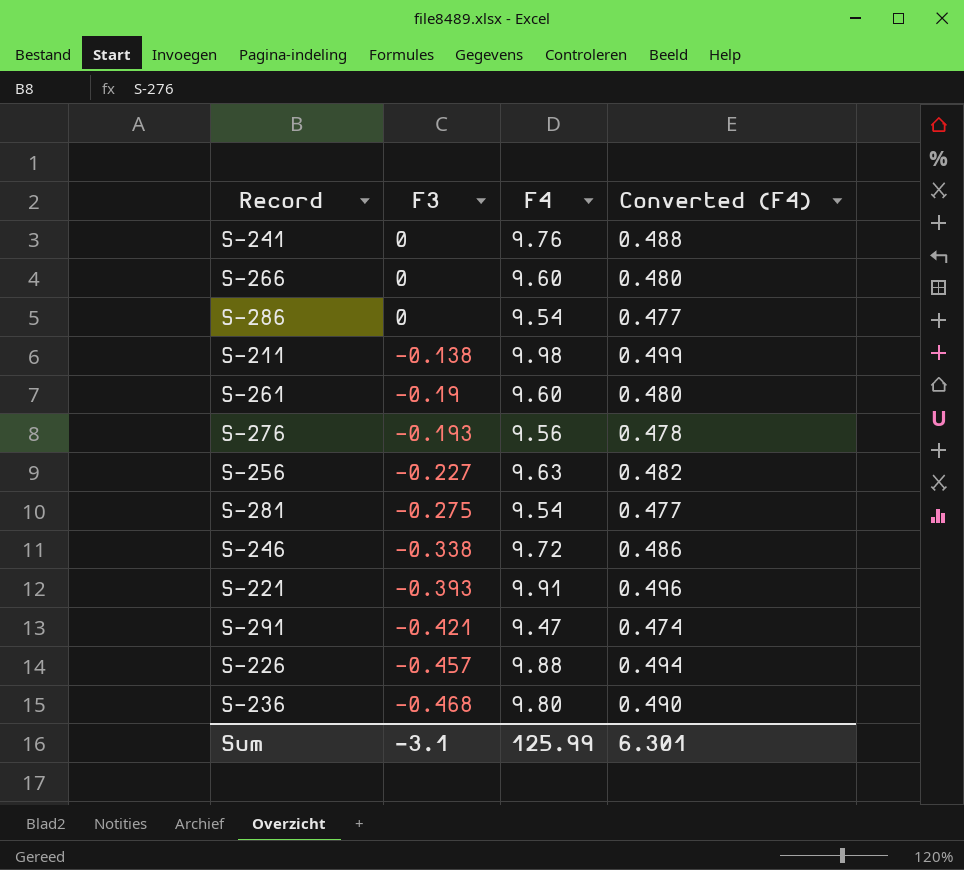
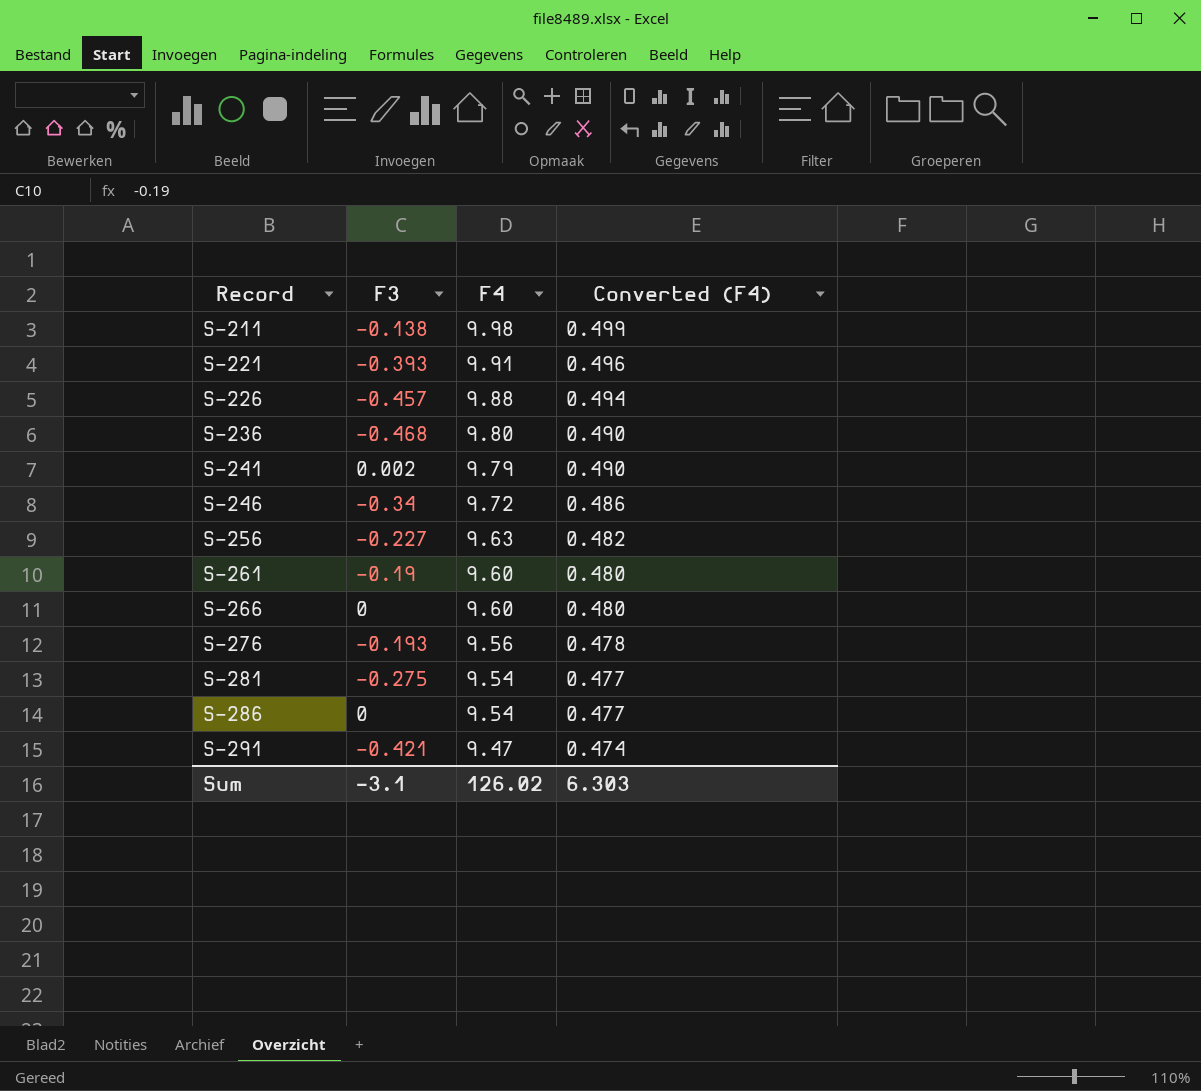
row order: F3 descending -> Record ascending
S-241 | F3: 0 -> 0.002
S-241 | F4: 9.76 -> 9.79
S-241 | Converted (F4): 0.488 -> 0.490
S-246 | F3: -0.338 -> -0.34
Sum | F4: 125.99 -> 126.02
Sum | Converted (F4): 6.301 -> 6.303

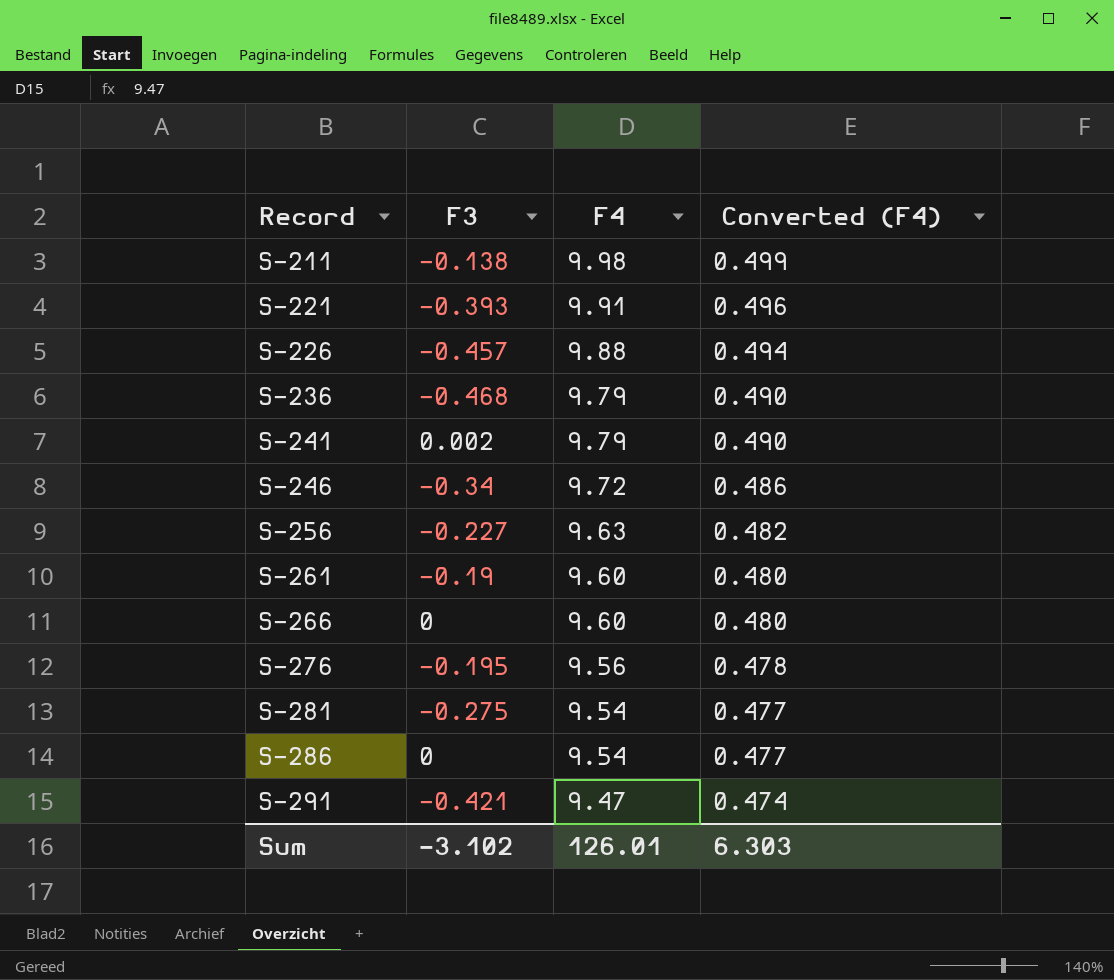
S-236 | F4: 9.80 -> 9.79
S-276 | F3: -0.193 -> -0.195
Sum | F3: -3.1 -> -3.102
Sum | F4: 126.02 -> 126.01

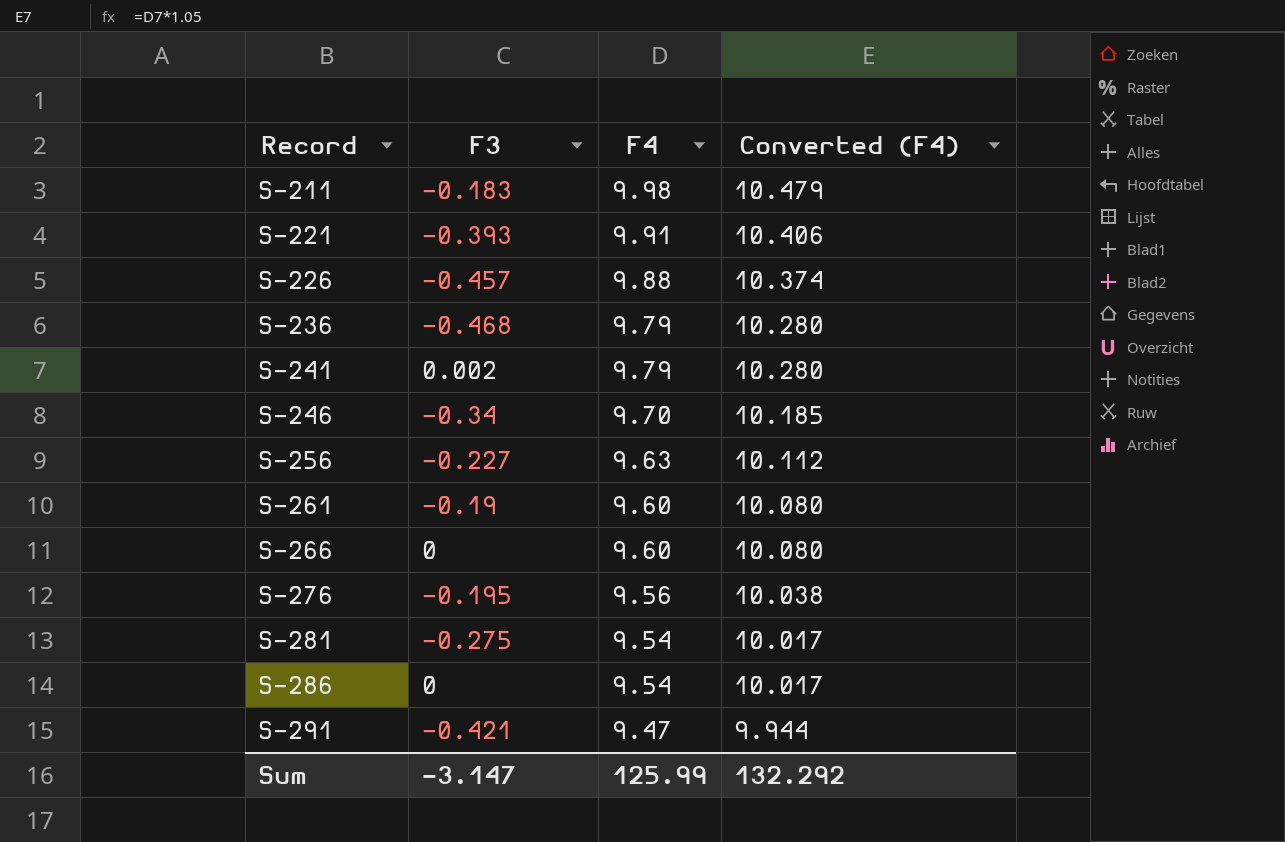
column Converted (F4) | formula: [F4] * 0.05 -> [F4] * 1.05
S-211 | F3: -0.138 -> -0.183
S-246 | F4: 9.72 -> 9.70
Sum | F3: -3.102 -> -3.147
Sum | F4: 126.01 -> 125.99
Sum | Converted (F4): 6.303 -> 132.292

